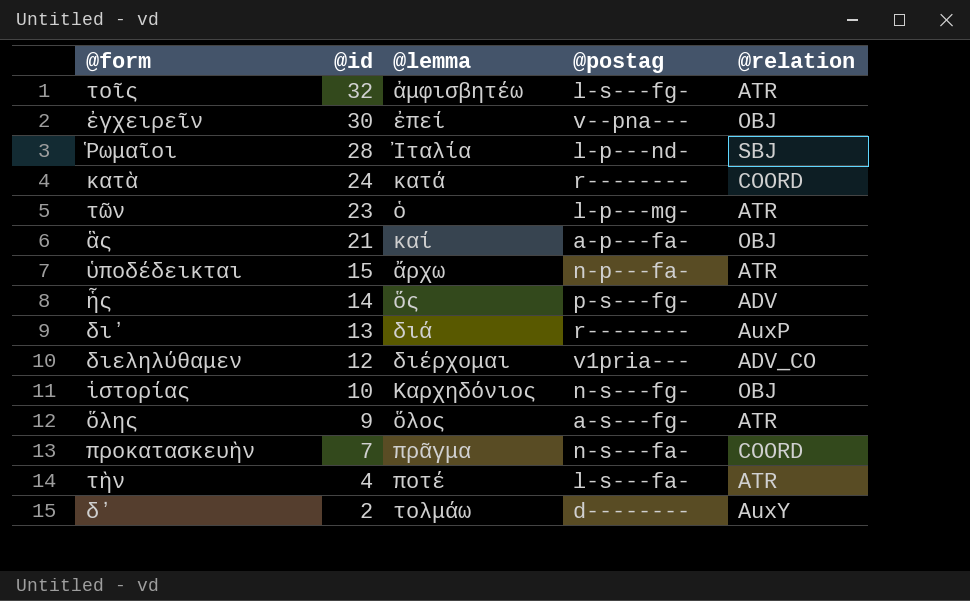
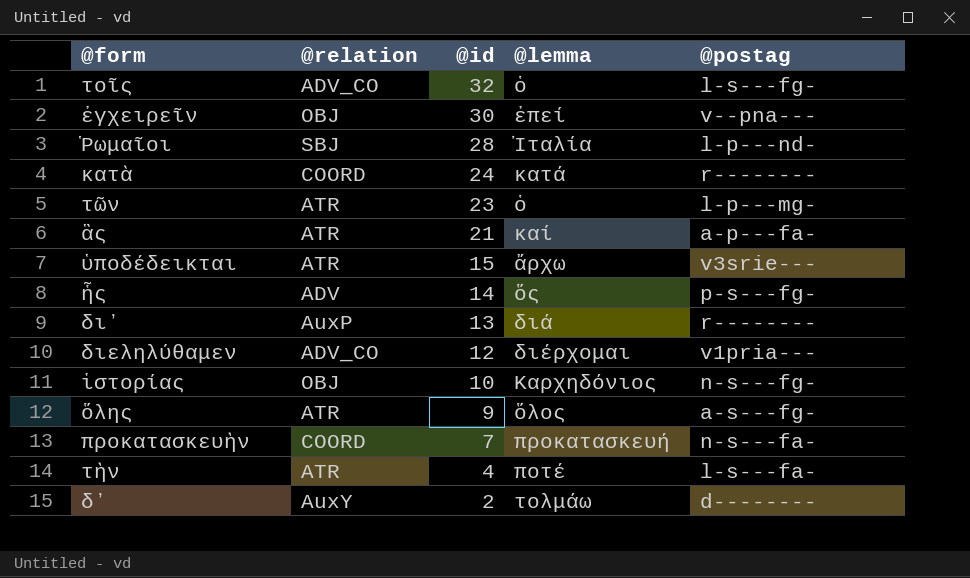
column @relation | position: 5 -> 2
τοῖς | @relation: ATR -> ADV_CO
τοῖς | @lemma: ἀμφισβητέω -> ὁ
ἃς | @relation: OBJ -> ATR
ὑποδέδεικται | @postag: n-p---fa- -> v3srie---
προκατασκευὴν | @lemma: πρᾶγμα -> προκατασκευή

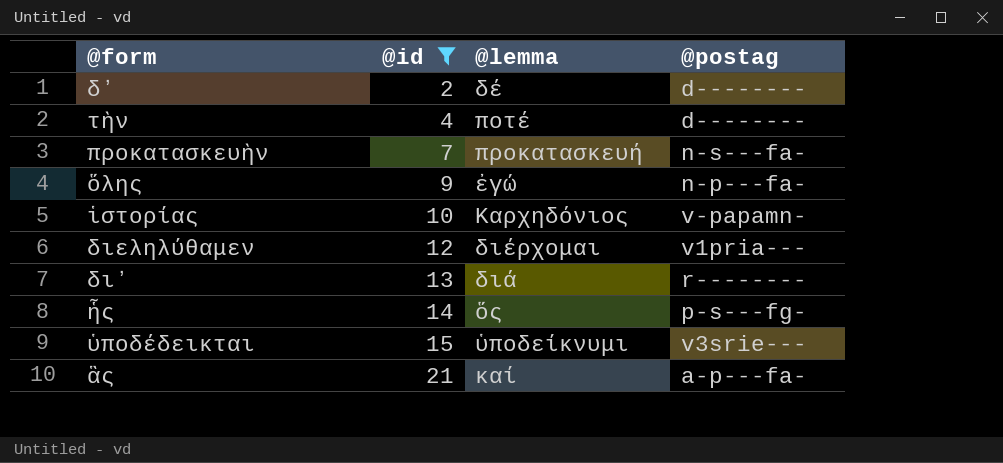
filter: none -> @id <= 21
row order: @id descending -> @id ascending
column @relation | position: 2 -> none
δʼ | @lemma: τολμάω -> δέ
τὴν | @postag: l-s---fa- -> d--------
ὅλης | @lemma: ὅλος -> ἐγώ
ὅλης | @postag: a-s---fg- -> n-p---fa-
ἱστορίας | @postag: n-s---fg- -> v-papamn-
ὑποδέδεικται | @lemma: ἄρχω -> ὑποδείκνυμι

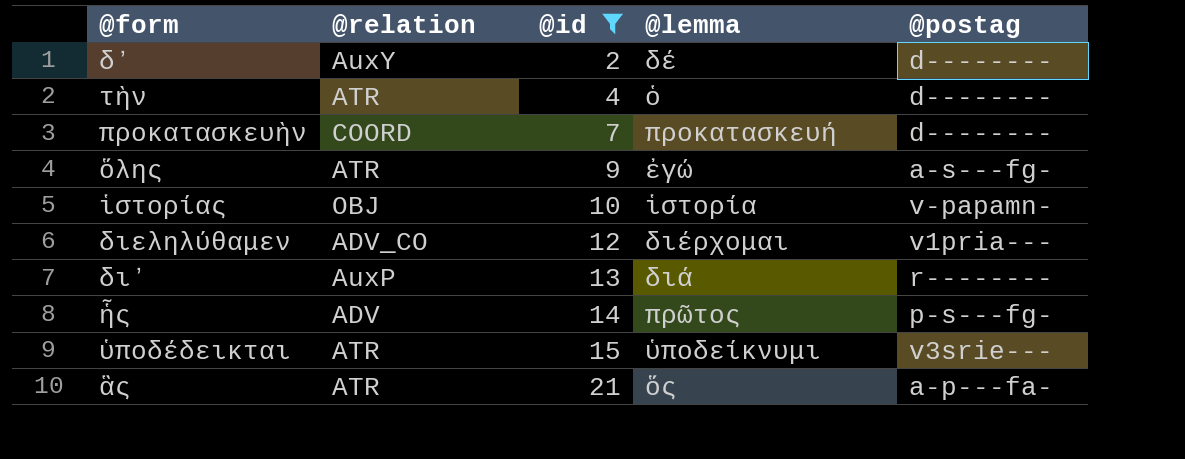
column @relation | position: none -> 2
τὴν | @lemma: ποτέ -> ὁ
προκατασκευὴν | @postag: n-s---fa- -> d--------
ὅλης | @postag: n-p---fa- -> a-s---fg-
ἱστορίας | @lemma: Καρχηδόνιος -> ἱστορία
ἧς | @lemma: ὅς -> πρῶτος
ἃς | @lemma: καί -> ὅς

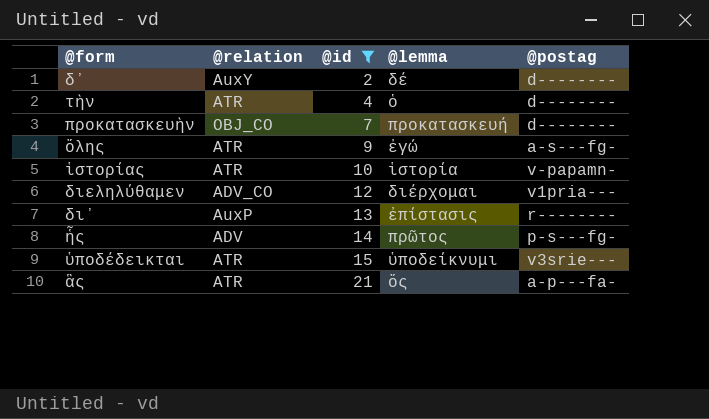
προκατασκευὴν | @relation: COORD -> OBJ_CO
ἱστορίας | @relation: OBJ -> ATR
διʼ | @lemma: διά -> ἐπίστασις

